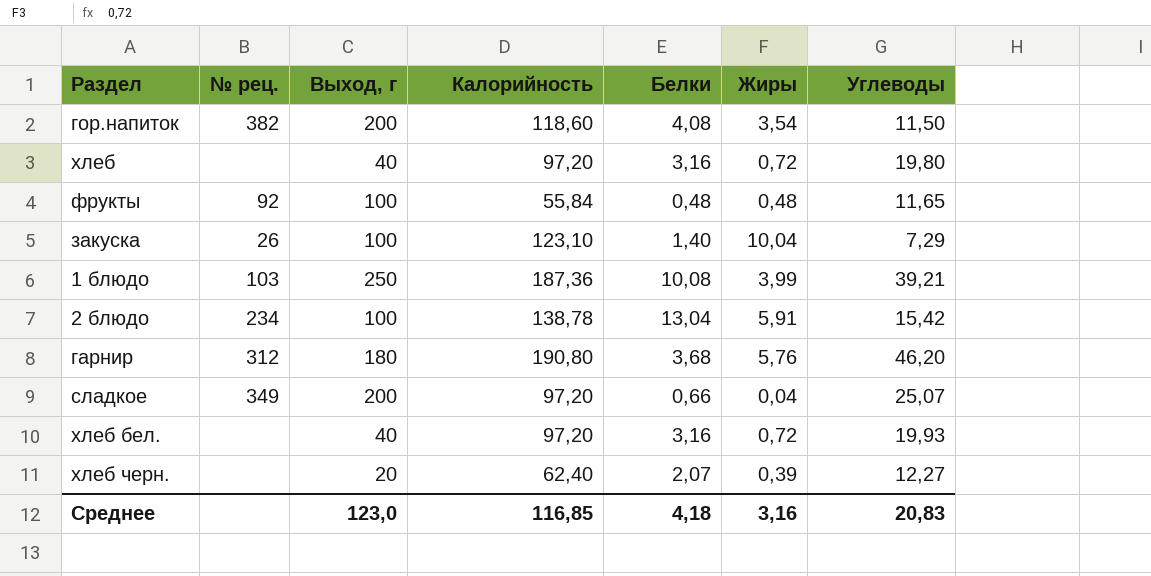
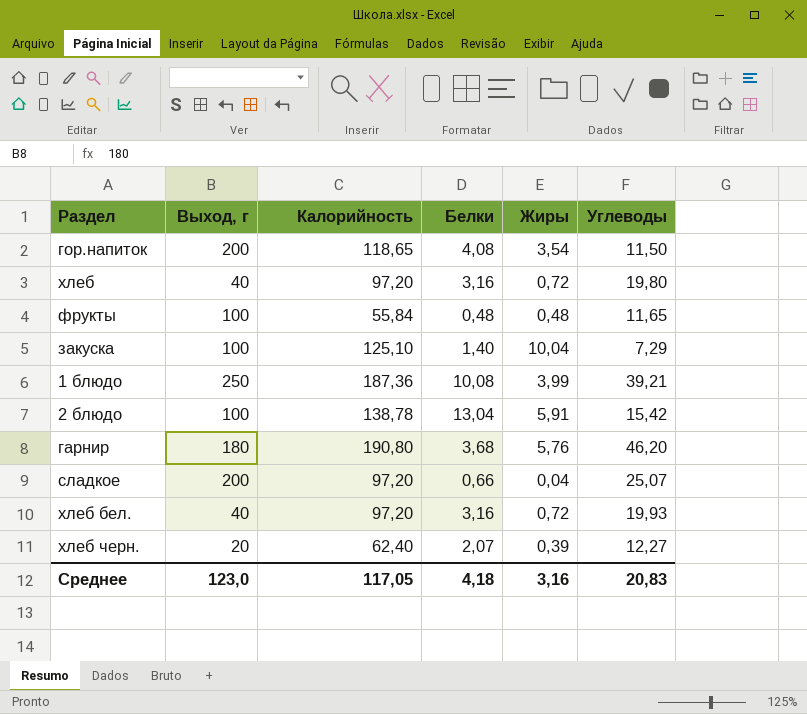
column № рец. | position: 2 -> none
гор.напиток | Калорийность: 118,60 -> 118,65
закуска | Калорийность: 123,10 -> 125,10
Среднее | Калорийность: 116,85 -> 117,05

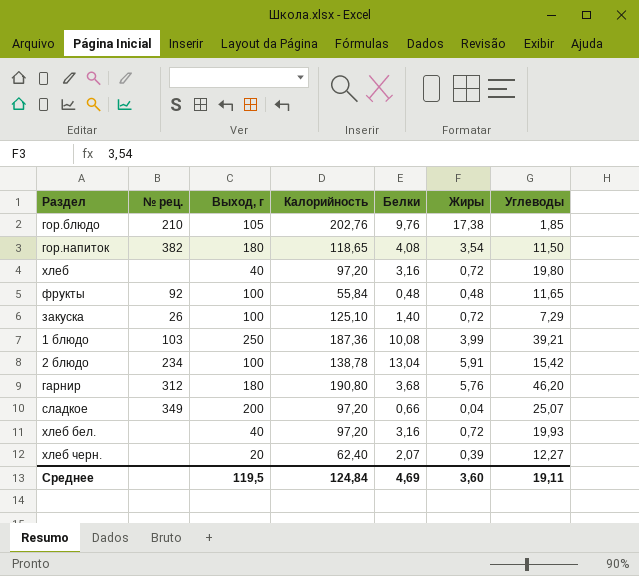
column № рец. | position: none -> 2
row гор.блюдо: none -> 210 | 105 | 202,76 | 9,76 | 17,38 | 1,85
гор.напиток | Выход, г: 200 -> 180
закуска | Жиры: 10,04 -> 0,72
Среднее | Выход, г: 123,0 -> 119,5
Среднее | Калорийность: 117,05 -> 124,84
Среднее | Белки: 4,18 -> 4,69
Среднее | Жиры: 3,16 -> 3,60
Среднее | Углеводы: 20,83 -> 19,11

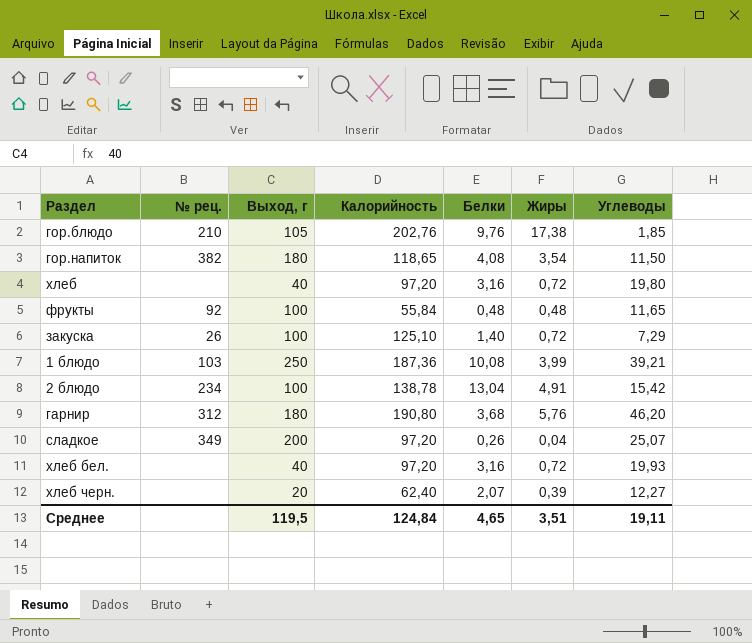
2 блюдо | Жиры: 5,91 -> 4,91
сладкое | Белки: 0,66 -> 0,26
Среднее | Белки: 4,69 -> 4,65
Среднее | Жиры: 3,60 -> 3,51

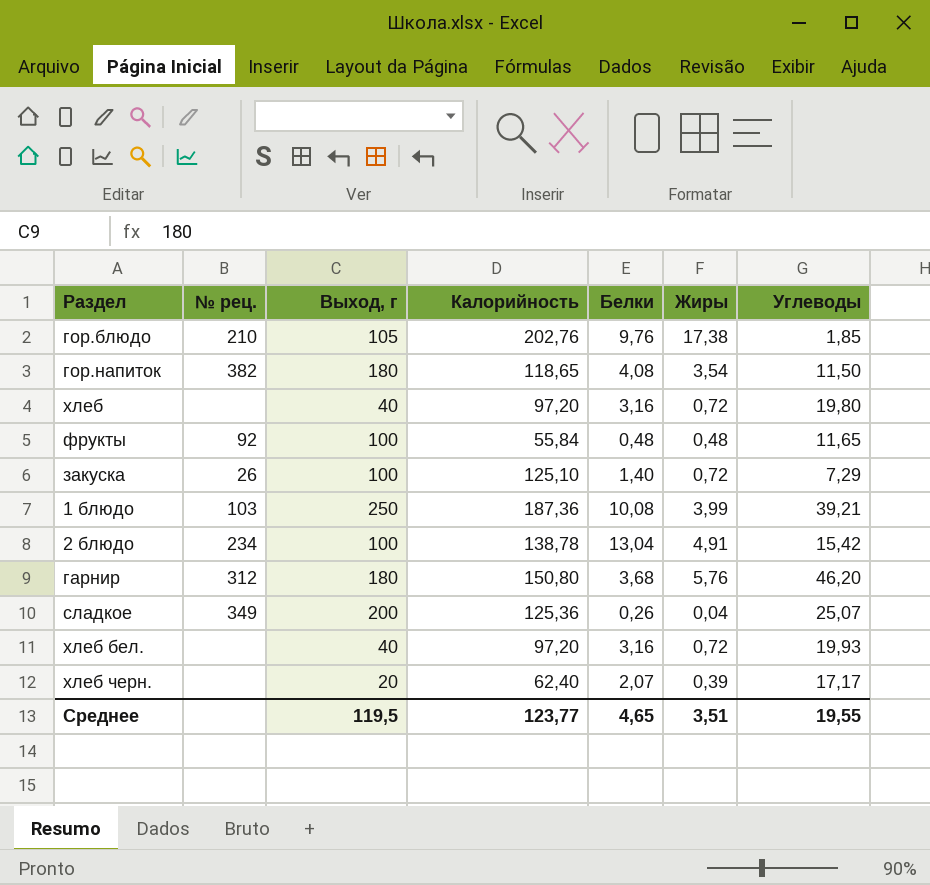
гарнир | Калорийность: 190,80 -> 150,80
сладкое | Калорийность: 97,20 -> 125,36
хлеб черн. | Углеводы: 12,27 -> 17,17
Среднее | Калорийность: 124,84 -> 123,77
Среднее | Углеводы: 19,11 -> 19,55

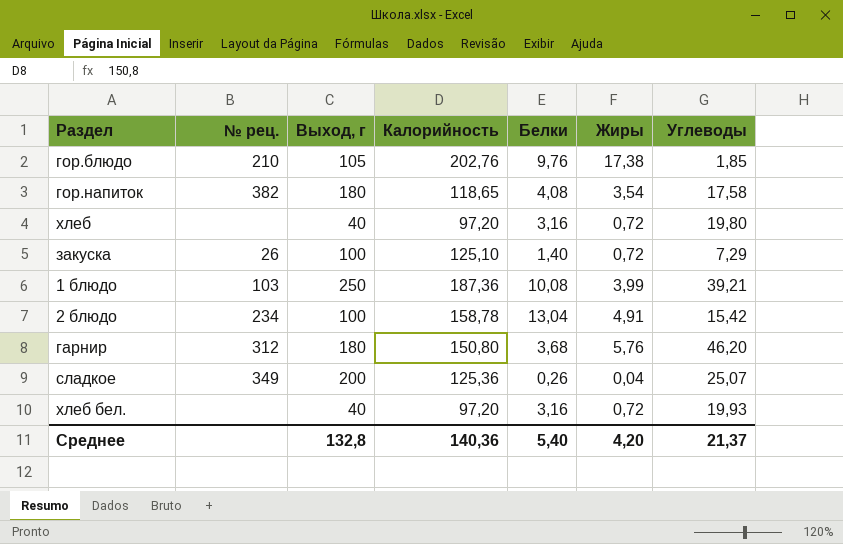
row фрукты: 92 | 100 | 55,84 | 0,48 | 0,48 | 11,65 -> none
row хлеб черн.: none | 20 | 62,40 | 2,07 | 0,39 | 17,17 -> none
гор.напиток | Углеводы: 11,50 -> 17,58
2 блюдо | Калорийность: 138,78 -> 158,78
Среднее | Выход, г: 119,5 -> 132,8
Среднее | Калорийность: 123,77 -> 140,36
Среднее | Белки: 4,65 -> 5,40
Среднее | Жиры: 3,51 -> 4,20
Среднее | Углеводы: 19,55 -> 21,37

